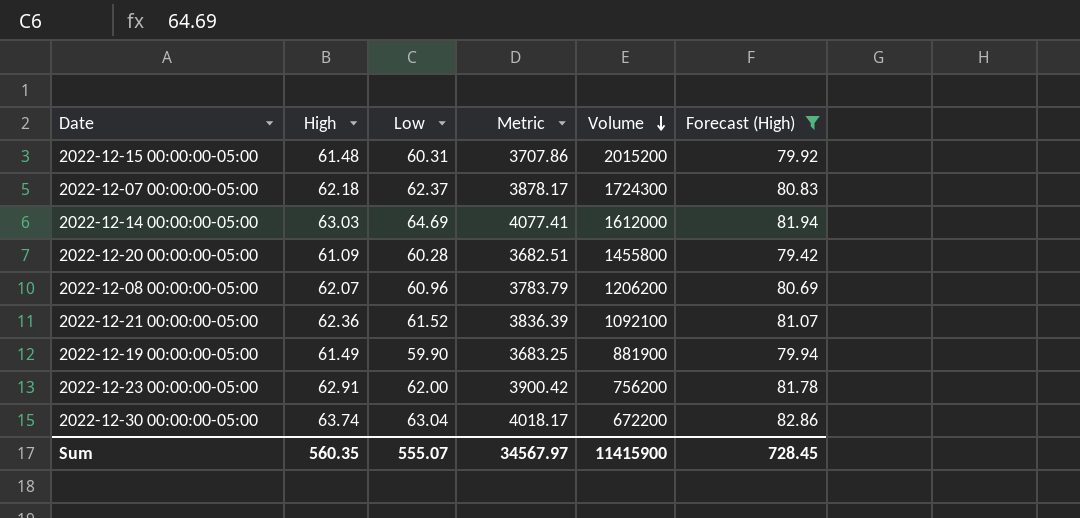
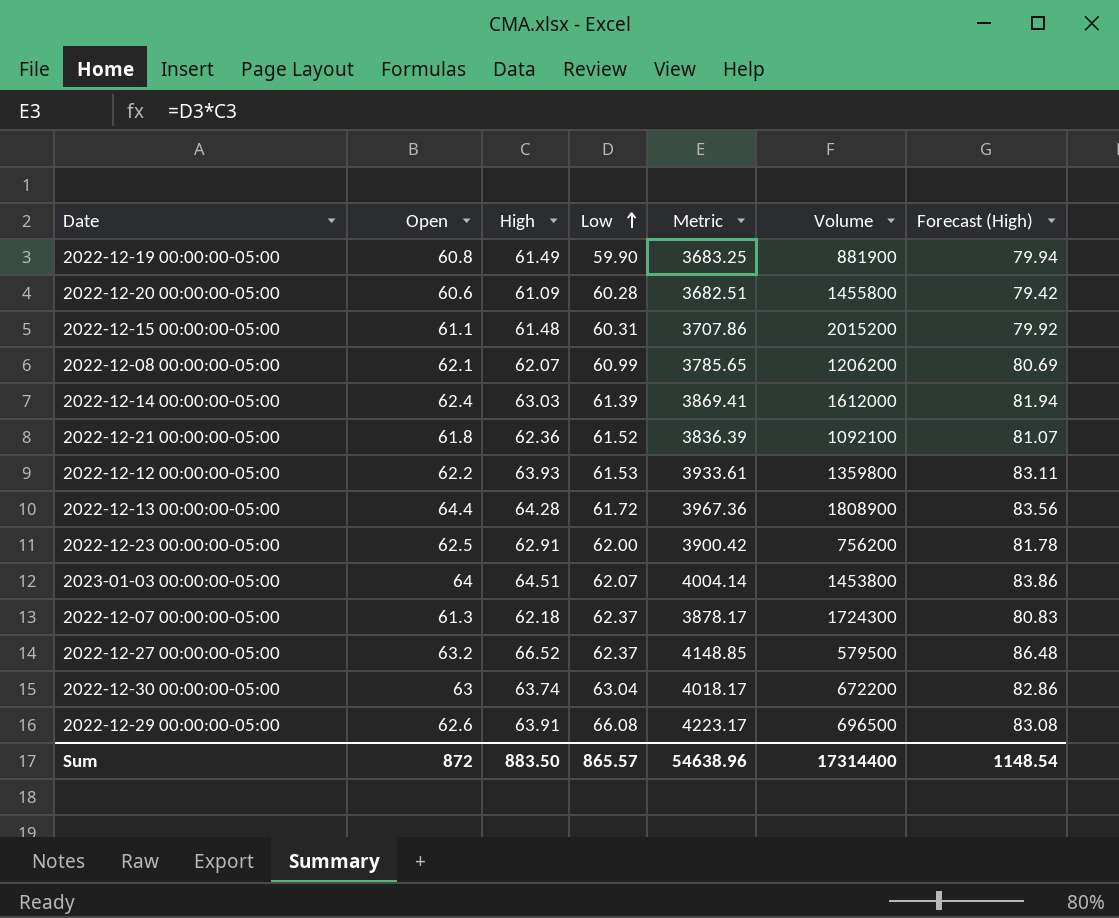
filter: Forecast (High) <= 82.86 -> none
row order: Volume descending -> Low ascending
column Open | position: none -> 2
2022-12-08 00:00:00-05:00 | Low: 60.96 -> 60.99
2022-12-08 00:00:00-05:00 | Metric: 3783.79 -> 3785.65
2022-12-14 00:00:00-05:00 | Low: 64.69 -> 61.39
2022-12-14 00:00:00-05:00 | Metric: 4077.41 -> 3869.41
Sum | High: 560.35 -> 883.50
Sum | Low: 555.07 -> 865.57
Sum | Metric: 34567.97 -> 54638.96
Sum | Volume: 11415900 -> 17314400
Sum | Forecast (High): 728.45 -> 1148.54

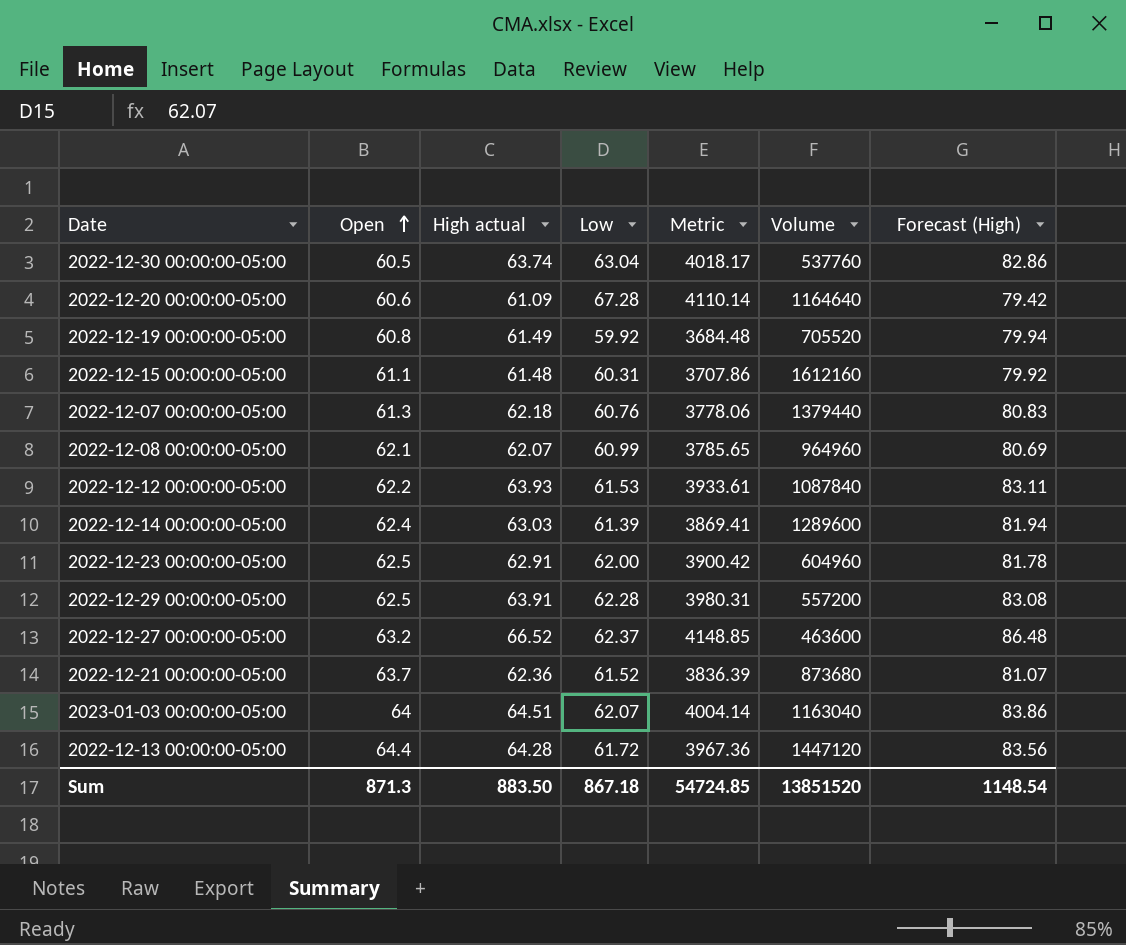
row order: Low ascending -> Open ascending
column name: High -> High actual
2022-12-30 00:00:00-05:00 | Open: 63 -> 60.5
2022-12-30 00:00:00-05:00 | Volume: 672200 -> 537760
2022-12-20 00:00:00-05:00 | Low: 60.28 -> 67.28
2022-12-20 00:00:00-05:00 | Metric: 3682.51 -> 4110.14
2022-12-20 00:00:00-05:00 | Volume: 1455800 -> 1164640
2022-12-19 00:00:00-05:00 | Low: 59.90 -> 59.92
2022-12-19 00:00:00-05:00 | Metric: 3683.25 -> 3684.48
2022-12-19 00:00:00-05:00 | Volume: 881900 -> 705520
2022-12-15 00:00:00-05:00 | Volume: 2015200 -> 1612160
2022-12-07 00:00:00-05:00 | Low: 62.37 -> 60.76
2022-12-07 00:00:00-05:00 | Metric: 3878.17 -> 3778.06
2022-12-07 00:00:00-05:00 | Volume: 1724300 -> 1379440
2022-12-08 00:00:00-05:00 | Volume: 1206200 -> 964960
2022-12-12 00:00:00-05:00 | Volume: 1359800 -> 1087840
2022-12-14 00:00:00-05:00 | Volume: 1612000 -> 1289600
2022-12-23 00:00:00-05:00 | Volume: 756200 -> 604960
2022-12-29 00:00:00-05:00 | Open: 62.6 -> 62.5
2022-12-29 00:00:00-05:00 | Low: 66.08 -> 62.28
2022-12-29 00:00:00-05:00 | Metric: 4223.17 -> 3980.31
2022-12-29 00:00:00-05:00 | Volume: 696500 -> 557200
2022-12-27 00:00:00-05:00 | Volume: 579500 -> 463600
2022-12-21 00:00:00-05:00 | Open: 61.8 -> 63.7
2022-12-21 00:00:00-05:00 | Volume: 1092100 -> 873680
2023-01-03 00:00:00-05:00 | Volume: 1453800 -> 1163040
2022-12-13 00:00:00-05:00 | Volume: 1808900 -> 1447120
Sum | Open: 872 -> 871.3
Sum | Low: 865.57 -> 867.18
Sum | Metric: 54638.96 -> 54724.85
Sum | Volume: 17314400 -> 13851520

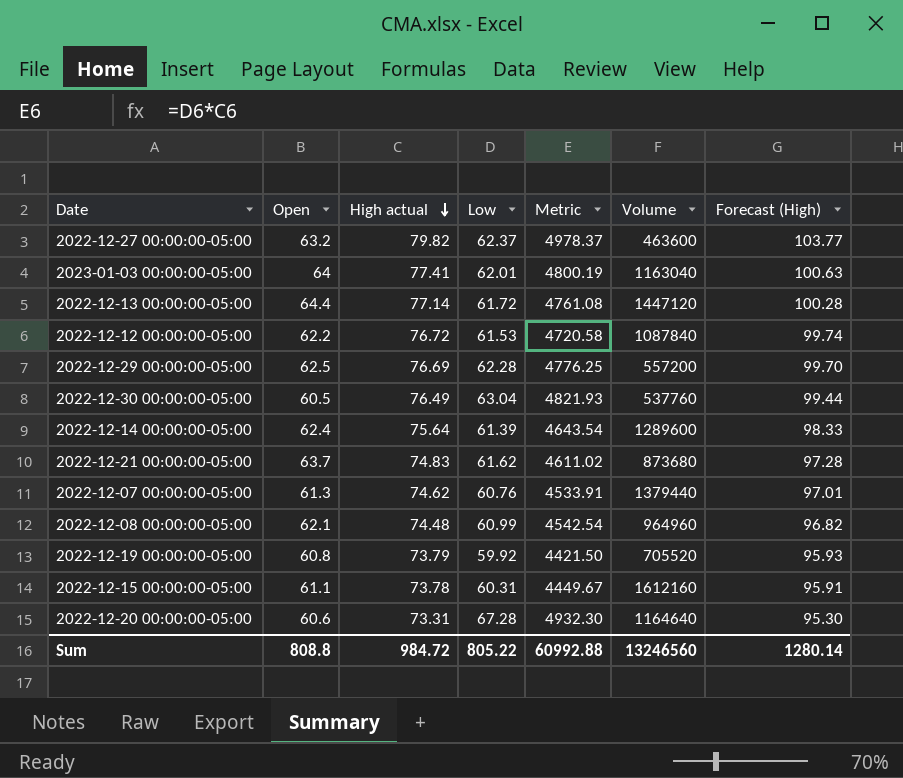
row order: Open ascending -> High actual descending
row 2022-12-23 00:00:00-05:00: 62.5 | 62.91 | 62.00 | 3900.42 | 604960 | 81.78 -> none
2022-12-27 00:00:00-05:00 | High actual: 66.52 -> 79.82
2022-12-27 00:00:00-05:00 | Metric: 4148.85 -> 4978.37
2022-12-27 00:00:00-05:00 | Forecast (High): 86.48 -> 103.77
2023-01-03 00:00:00-05:00 | High actual: 64.51 -> 77.41
2023-01-03 00:00:00-05:00 | Low: 62.07 -> 62.01
2023-01-03 00:00:00-05:00 | Metric: 4004.14 -> 4800.19
2023-01-03 00:00:00-05:00 | Forecast (High): 83.86 -> 100.63
2022-12-13 00:00:00-05:00 | High actual: 64.28 -> 77.14
2022-12-13 00:00:00-05:00 | Metric: 3967.36 -> 4761.08
2022-12-13 00:00:00-05:00 | Forecast (High): 83.56 -> 100.28
2022-12-12 00:00:00-05:00 | High actual: 63.93 -> 76.72
2022-12-12 00:00:00-05:00 | Metric: 3933.61 -> 4720.58
2022-12-12 00:00:00-05:00 | Forecast (High): 83.11 -> 99.74
2022-12-29 00:00:00-05:00 | High actual: 63.91 -> 76.69
2022-12-29 00:00:00-05:00 | Metric: 3980.31 -> 4776.25
2022-12-29 00:00:00-05:00 | Forecast (High): 83.08 -> 99.70
2022-12-30 00:00:00-05:00 | High actual: 63.74 -> 76.49
2022-12-30 00:00:00-05:00 | Metric: 4018.17 -> 4821.93
2022-12-30 00:00:00-05:00 | Forecast (High): 82.86 -> 99.44
2022-12-14 00:00:00-05:00 | High actual: 63.03 -> 75.64
2022-12-14 00:00:00-05:00 | Metric: 3869.41 -> 4643.54
2022-12-14 00:00:00-05:00 | Forecast (High): 81.94 -> 98.33
2022-12-21 00:00:00-05:00 | High actual: 62.36 -> 74.83
2022-12-21 00:00:00-05:00 | Low: 61.52 -> 61.62
2022-12-21 00:00:00-05:00 | Metric: 3836.39 -> 4611.02
2022-12-21 00:00:00-05:00 | Forecast (High): 81.07 -> 97.28
2022-12-07 00:00:00-05:00 | High actual: 62.18 -> 74.62
2022-12-07 00:00:00-05:00 | Metric: 3778.06 -> 4533.91
2022-12-07 00:00:00-05:00 | Forecast (High): 80.83 -> 97.01
2022-12-08 00:00:00-05:00 | High actual: 62.07 -> 74.48
2022-12-08 00:00:00-05:00 | Metric: 3785.65 -> 4542.54
2022-12-08 00:00:00-05:00 | Forecast (High): 80.69 -> 96.82
2022-12-19 00:00:00-05:00 | High actual: 61.49 -> 73.79
2022-12-19 00:00:00-05:00 | Metric: 3684.48 -> 4421.50
2022-12-19 00:00:00-05:00 | Forecast (High): 79.94 -> 95.93
2022-12-15 00:00:00-05:00 | High actual: 61.48 -> 73.78
2022-12-15 00:00:00-05:00 | Metric: 3707.86 -> 4449.67
2022-12-15 00:00:00-05:00 | Forecast (High): 79.92 -> 95.91
2022-12-20 00:00:00-05:00 | High actual: 61.09 -> 73.31
2022-12-20 00:00:00-05:00 | Metric: 4110.14 -> 4932.30
2022-12-20 00:00:00-05:00 | Forecast (High): 79.42 -> 95.30
Sum | Open: 871.3 -> 808.8
Sum | High actual: 883.50 -> 984.72
Sum | Low: 867.18 -> 805.22
Sum | Metric: 54724.85 -> 60992.88
Sum | Volume: 13851520 -> 13246560
Sum | Forecast (High): 1148.54 -> 1280.14

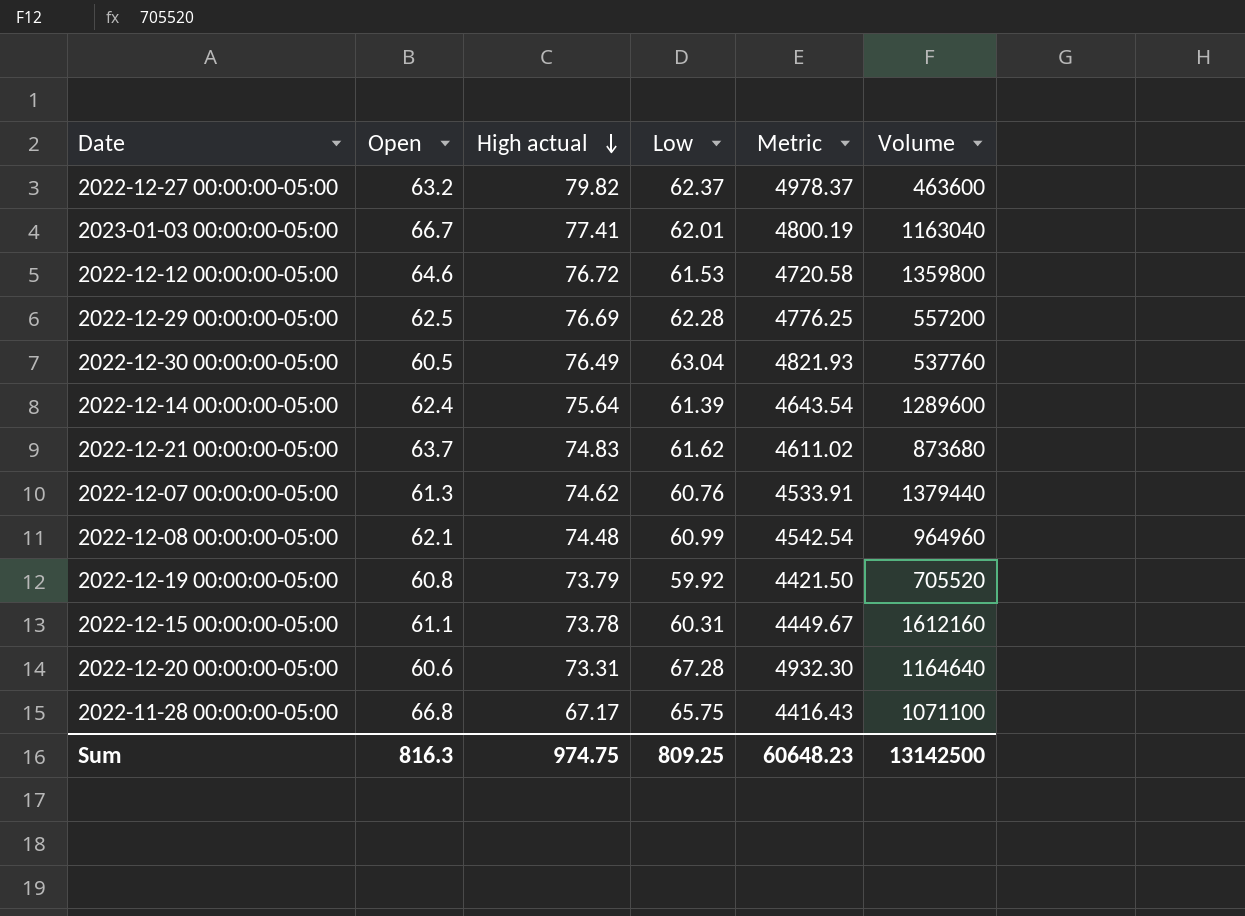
column Forecast (High) | formula: [High actual] * 1.3 -> none
row 2022-12-13 00:00:00-05:00: 64.4 | 77.14 | 61.72 | 4761.08 | 1447120 | 100.28 -> none
2023-01-03 00:00:00-05:00 | Open: 64 -> 66.7
2022-12-12 00:00:00-05:00 | Open: 62.2 -> 64.6
2022-12-12 00:00:00-05:00 | Volume: 1087840 -> 1359800
row 2022-11-28 00:00:00-05:00: none -> 66.8 | 67.17 | 65.75 | 4416.43 | 1071100
Sum | Open: 808.8 -> 816.3
Sum | High actual: 984.72 -> 974.75
Sum | Low: 805.22 -> 809.25
Sum | Metric: 60992.88 -> 60648.23
Sum | Volume: 13246560 -> 13142500

